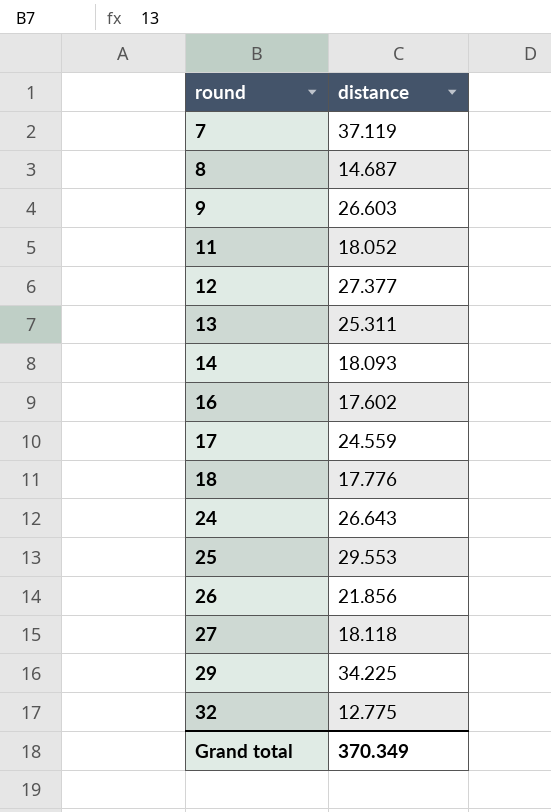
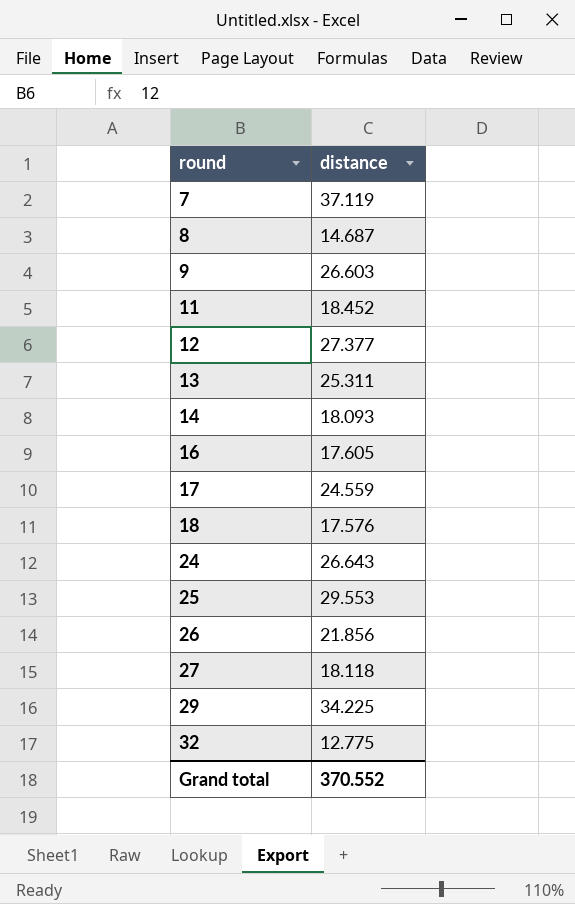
11 | distance: 18.052 -> 18.452
16 | distance: 17.602 -> 17.605
18 | distance: 17.776 -> 17.576
Grand total | distance: 370.349 -> 370.552

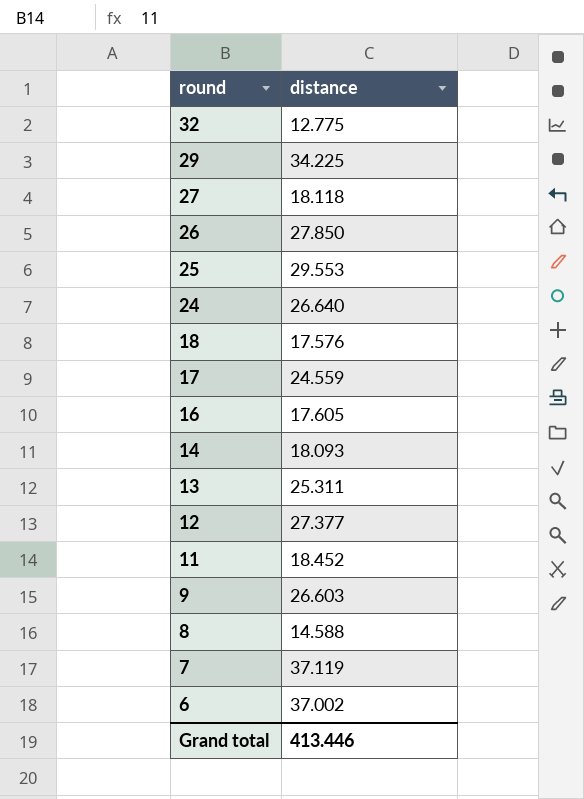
row order: round ascending -> round descending
26 | distance: 21.856 -> 27.850
24 | distance: 26.643 -> 26.640
8 | distance: 14.687 -> 14.588
row 6: none -> 37.002
Grand total | distance: 370.552 -> 413.446

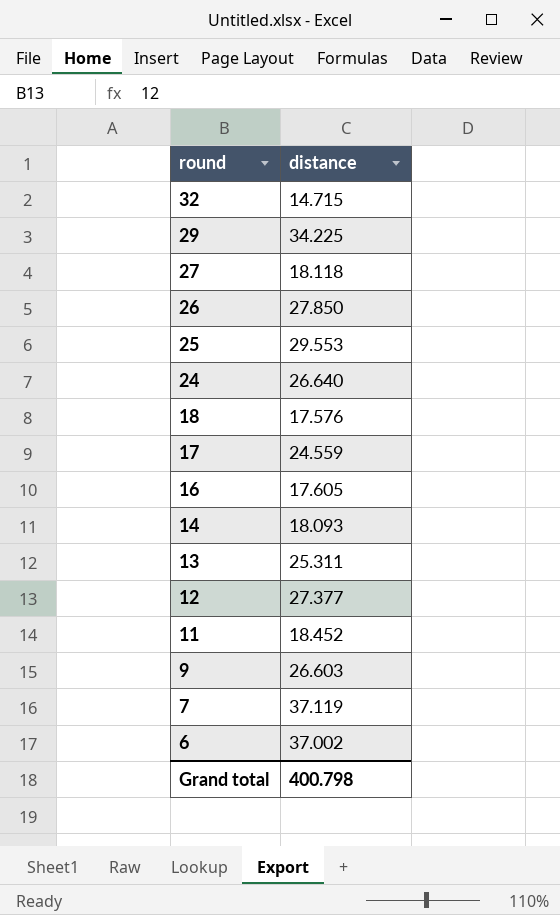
row 8: 14.588 -> none
32 | distance: 12.775 -> 14.715
Grand total | distance: 413.446 -> 400.798

